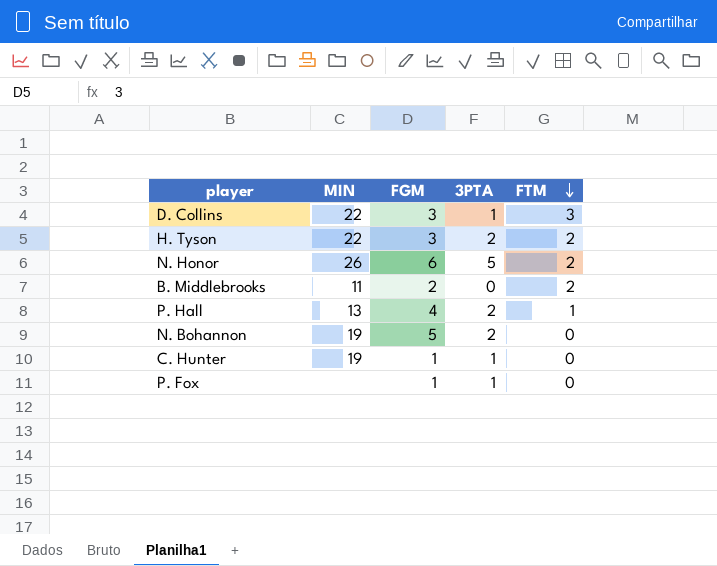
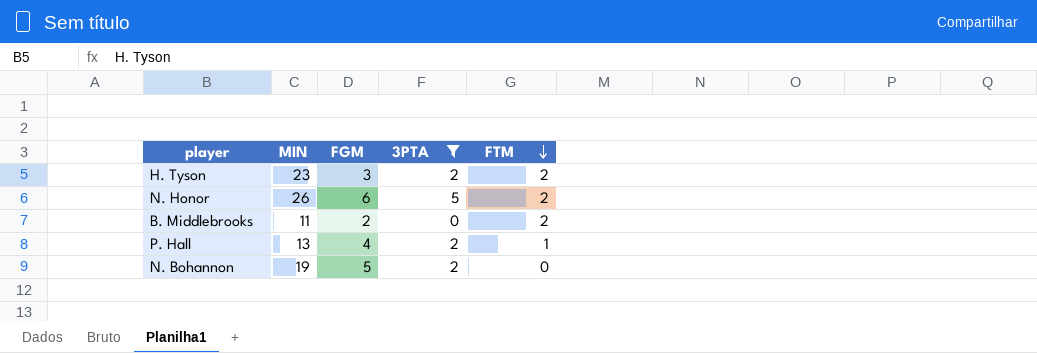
filter: none -> 3PTA != 1
H. Tyson | MIN: 22 -> 23

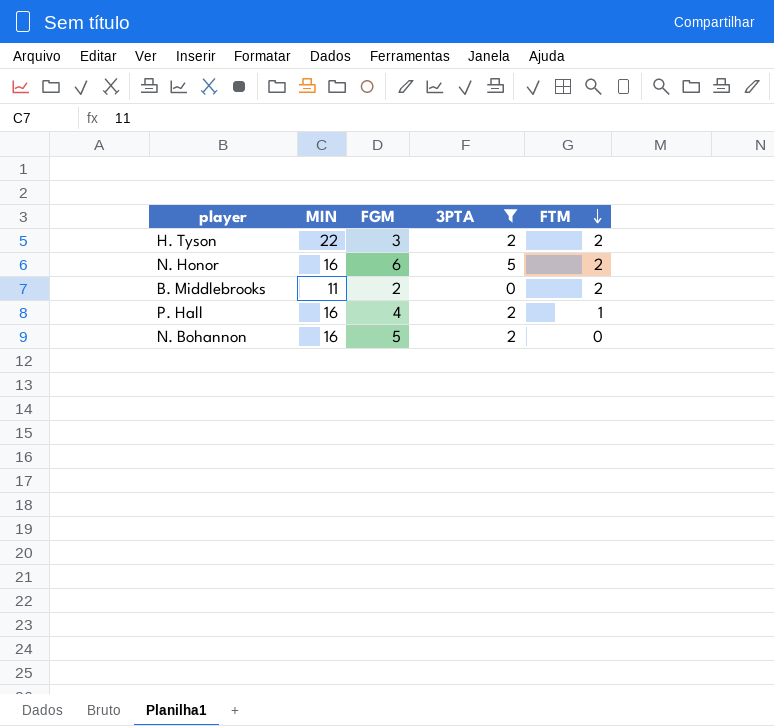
H. Tyson | MIN: 23 -> 22
N. Honor | MIN: 26 -> 16
P. Hall | MIN: 13 -> 16
N. Bohannon | MIN: 19 -> 16

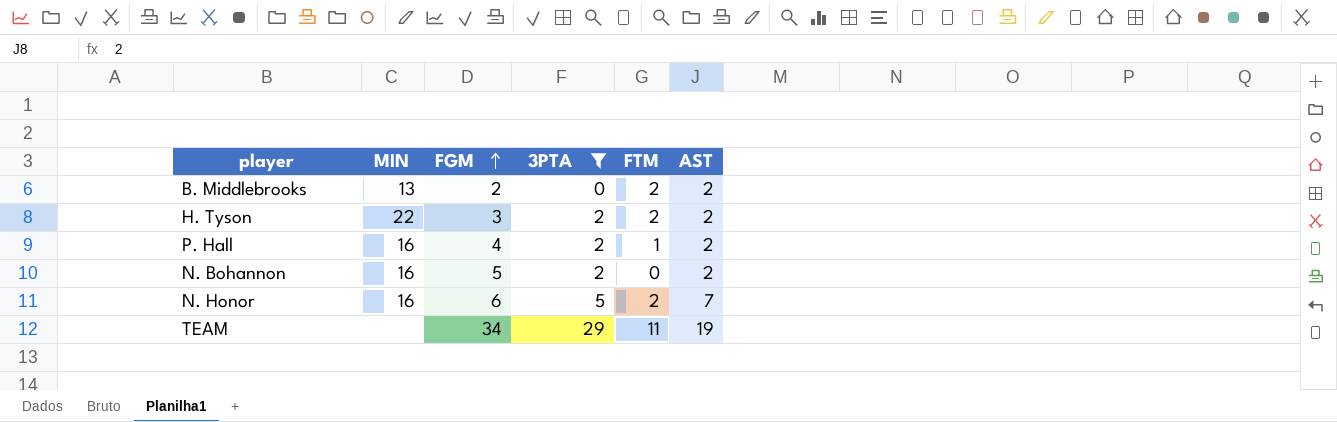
row order: FTM descending -> FGM ascending
column AST | position: none -> 6
B. Middlebrooks | MIN: 11 -> 13
row TEAM: none -> none | 34 | 29 | 11 | 19

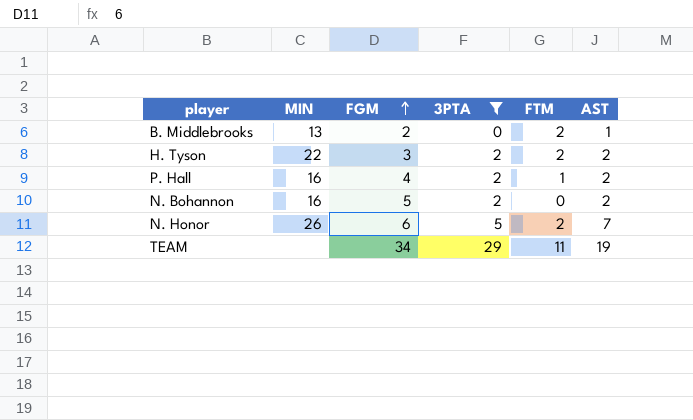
B. Middlebrooks | AST: 2 -> 1
N. Honor | MIN: 16 -> 26

